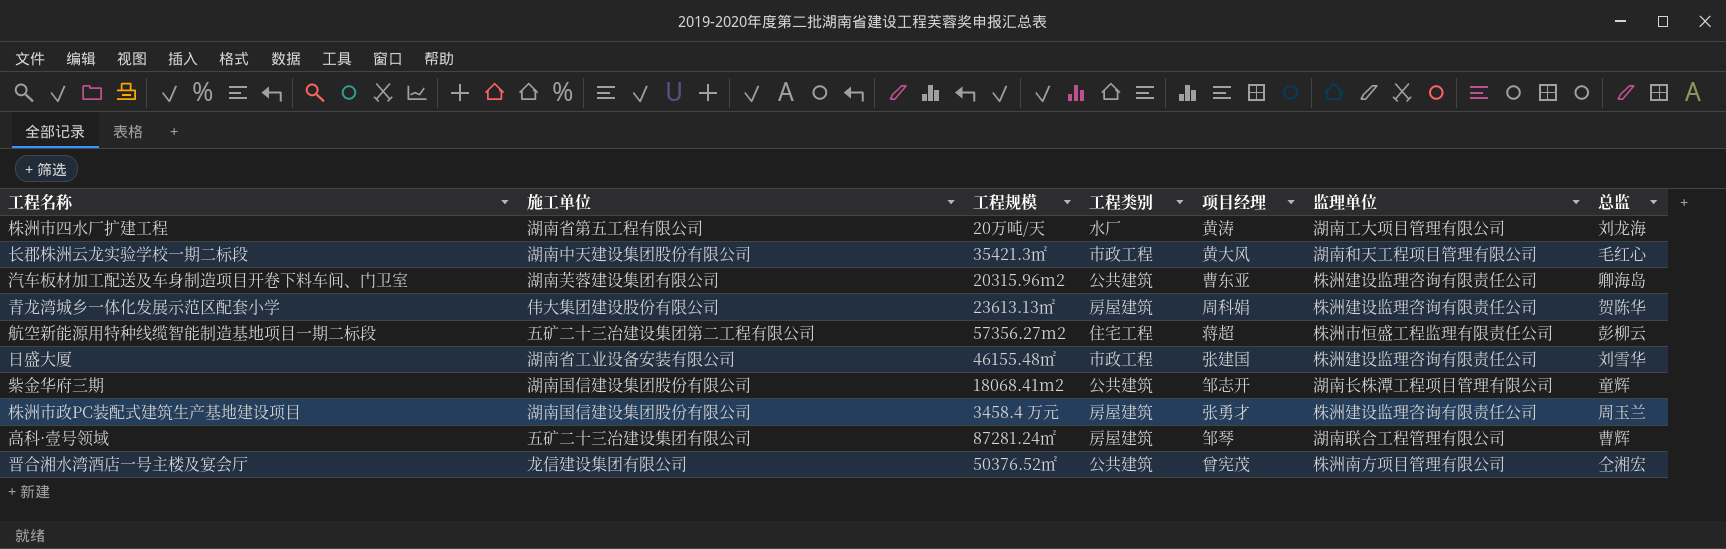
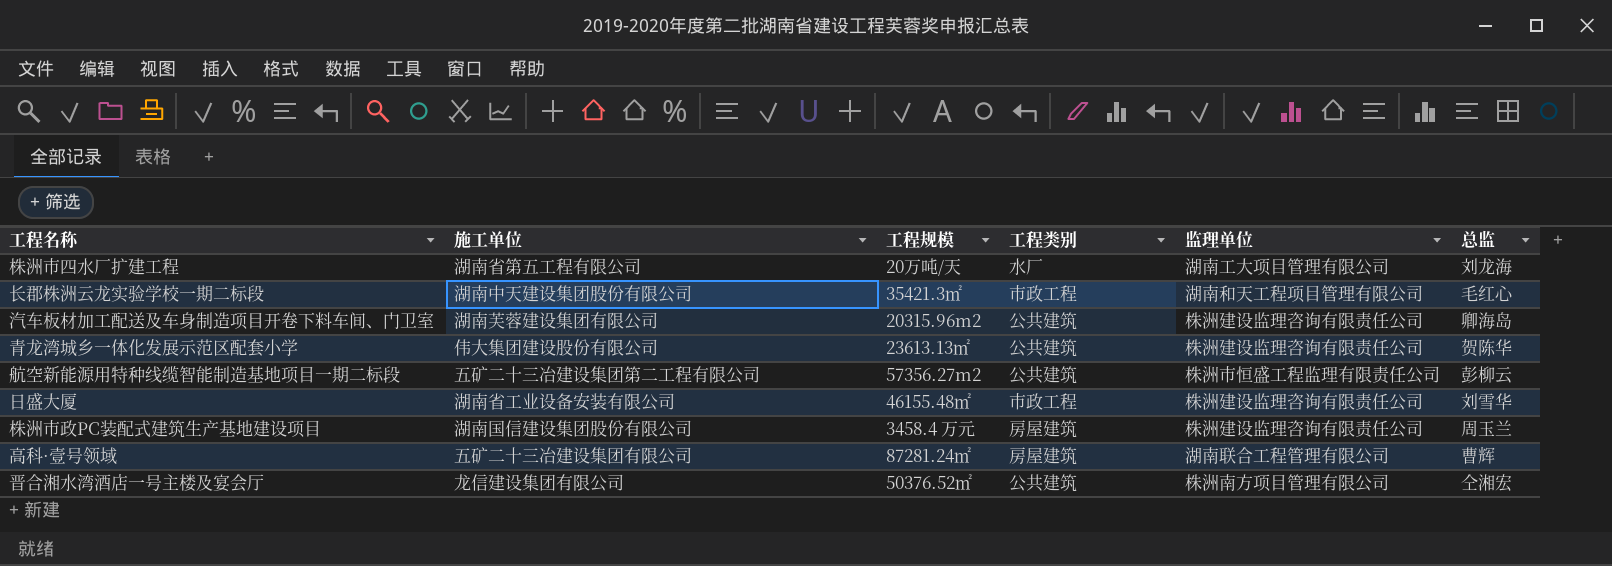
column 项目经理 | position: 5 -> none
row 紫金华府三期: 湖南国信建设集团股份有限公司 | 18068.41m2 | 公共建筑 | 邹志开 | 湖南长株潭工程项目管理有限公司 | 童辉 -> none
青龙湾城乡一体化发展示范区配套小学 | 工程类别: 房屋建筑 -> 公共建筑
航空新能源用特种线缆智能制造基地项目一期二标段 | 工程类别: 住宅工程 -> 公共建筑

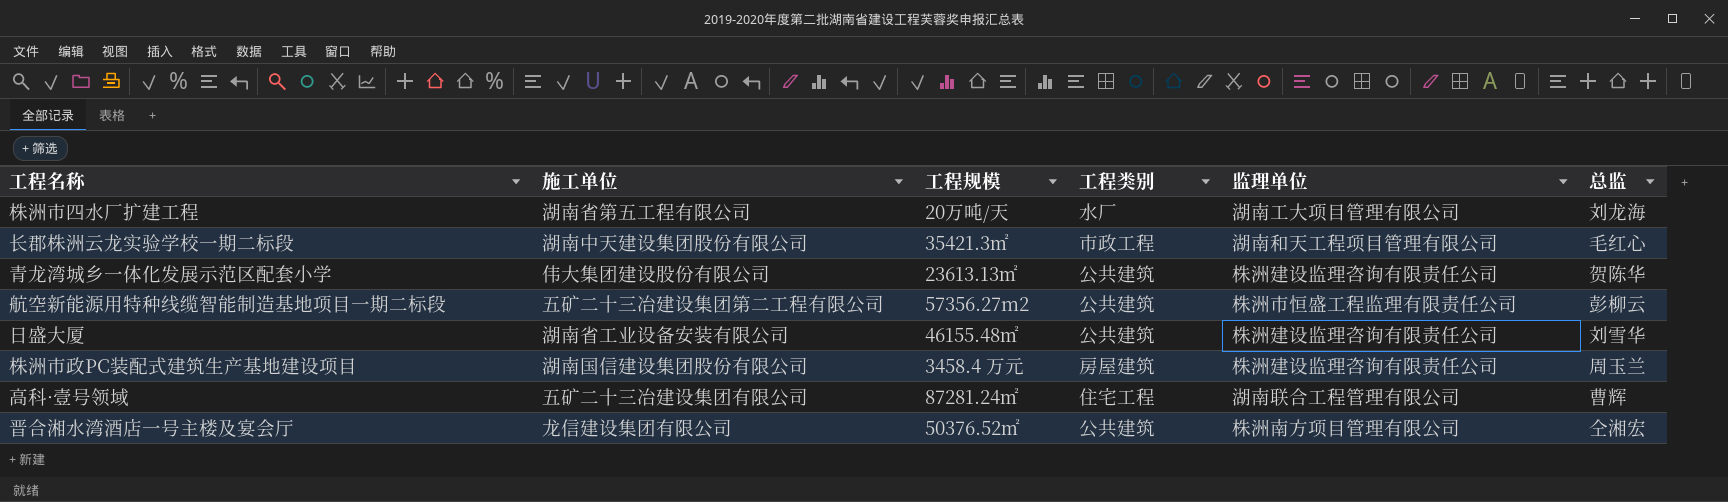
row 汽车板材加工配送及车身制造项目开卷下料车间、门卫室: 湖南芙蓉建设集团有限公司 | 20315.96m2 | 公共建筑 | 株洲建设监理咨询有限责任公司 | 卿海岛 -> none
日盛大厦 | 工程类别: 市政工程 -> 公共建筑
高科·壹号领域 | 工程类别: 房屋建筑 -> 住宅工程

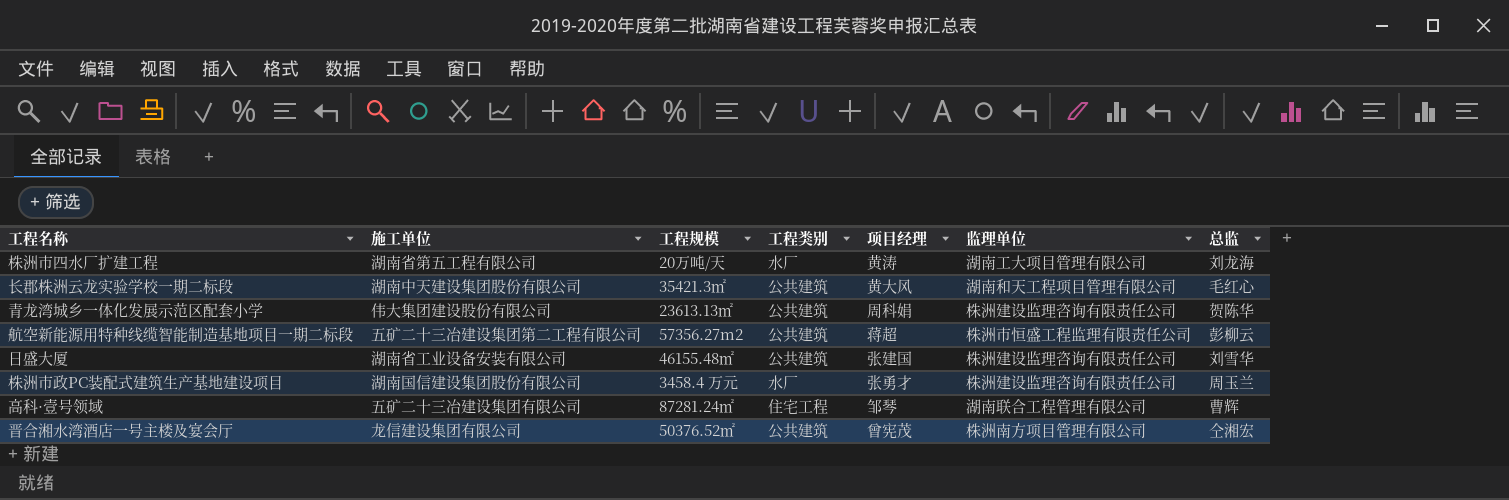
column 项目经理 | position: none -> 5
长郡株洲云龙实验学校一期二标段 | 工程类别: 市政工程 -> 公共建筑
株洲市政PC装配式建筑生产基地建设项目 | 工程类别: 房屋建筑 -> 水厂

